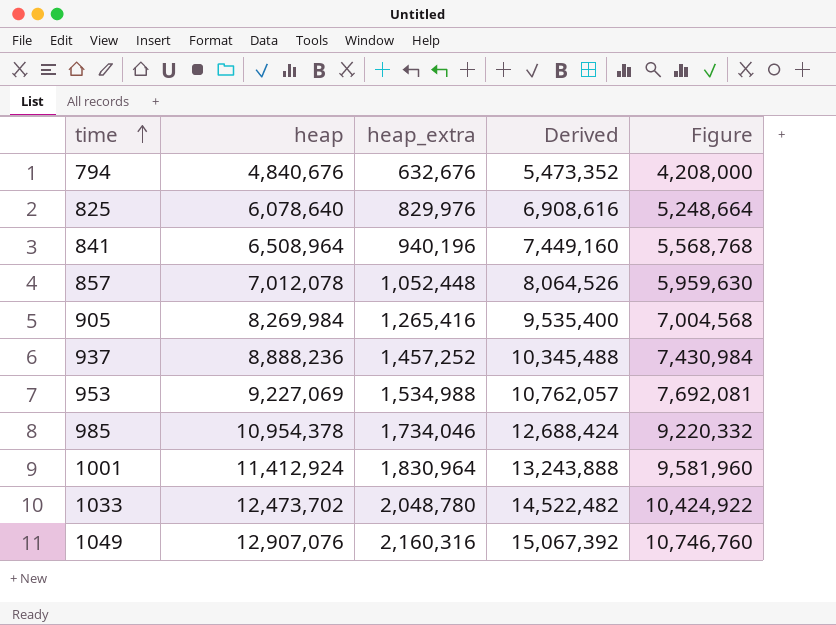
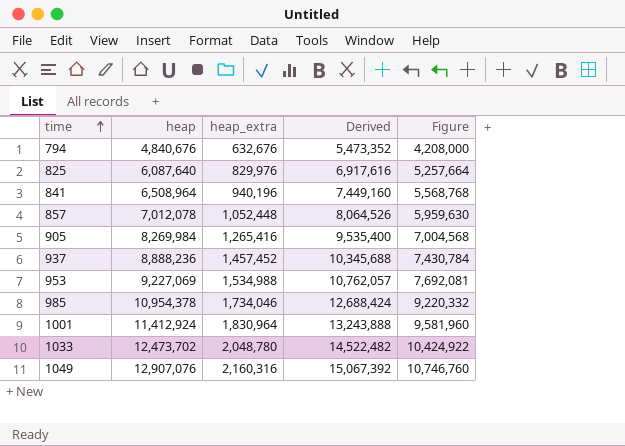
825 | heap: 6,078,640 -> 6,087,640
825 | Derived: 6,908,616 -> 6,917,616
825 | Figure: 5,248,664 -> 5,257,664
937 | heap_extra: 1,457,252 -> 1,457,452
937 | Derived: 10,345,488 -> 10,345,688
937 | Figure: 7,430,984 -> 7,430,784

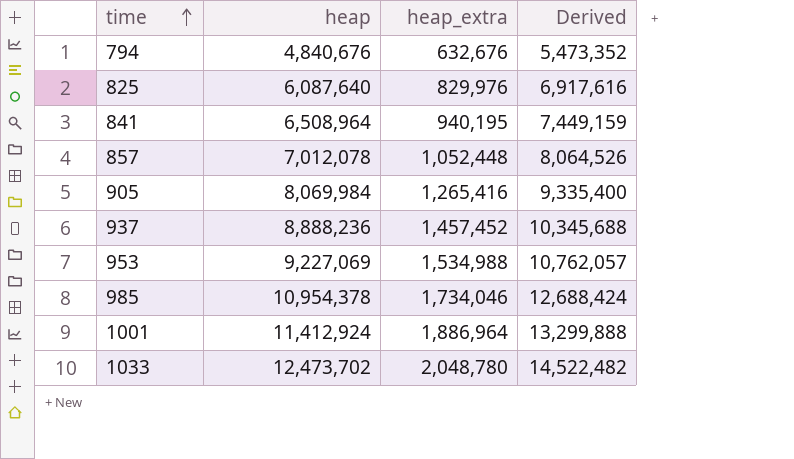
column Figure | formula: [heap] - [heap_extra] -> none
row 1049: 12,907,076 | 2,160,316 | 15,067,392 | 10,746,760 -> none
841 | heap_extra: 940,196 -> 940,195
841 | Derived: 7,449,160 -> 7,449,159
905 | heap: 8,269,984 -> 8,069,984
905 | Derived: 9,535,400 -> 9,335,400
1001 | heap_extra: 1,830,964 -> 1,886,964
1001 | Derived: 13,243,888 -> 13,299,888

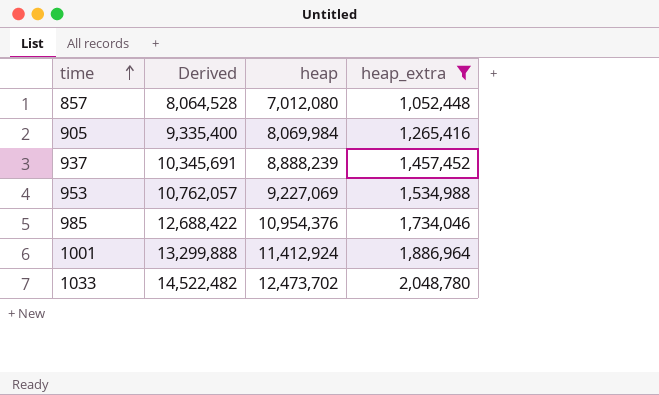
filter: none -> heap_extra >= 1,052,448
column Derived | position: 4 -> 2
857 | Derived: 8,064,526 -> 8,064,528
857 | heap: 7,012,078 -> 7,012,080
937 | Derived: 10,345,688 -> 10,345,691
937 | heap: 8,888,236 -> 8,888,239
985 | Derived: 12,688,424 -> 12,688,422
985 | heap: 10,954,378 -> 10,954,376

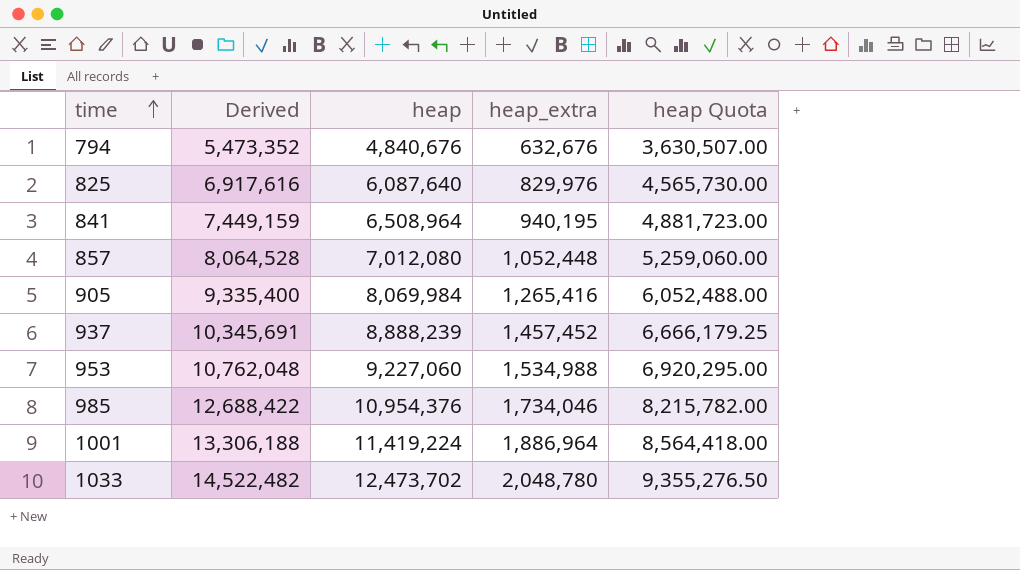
filter: heap_extra >= 1,052,448 -> none
column heap Quota | formula: none -> [heap] * 0.75
953 | Derived: 10,762,057 -> 10,762,048
953 | heap: 9,227,069 -> 9,227,060
1001 | Derived: 13,299,888 -> 13,306,188
1001 | heap: 11,412,924 -> 11,419,224

